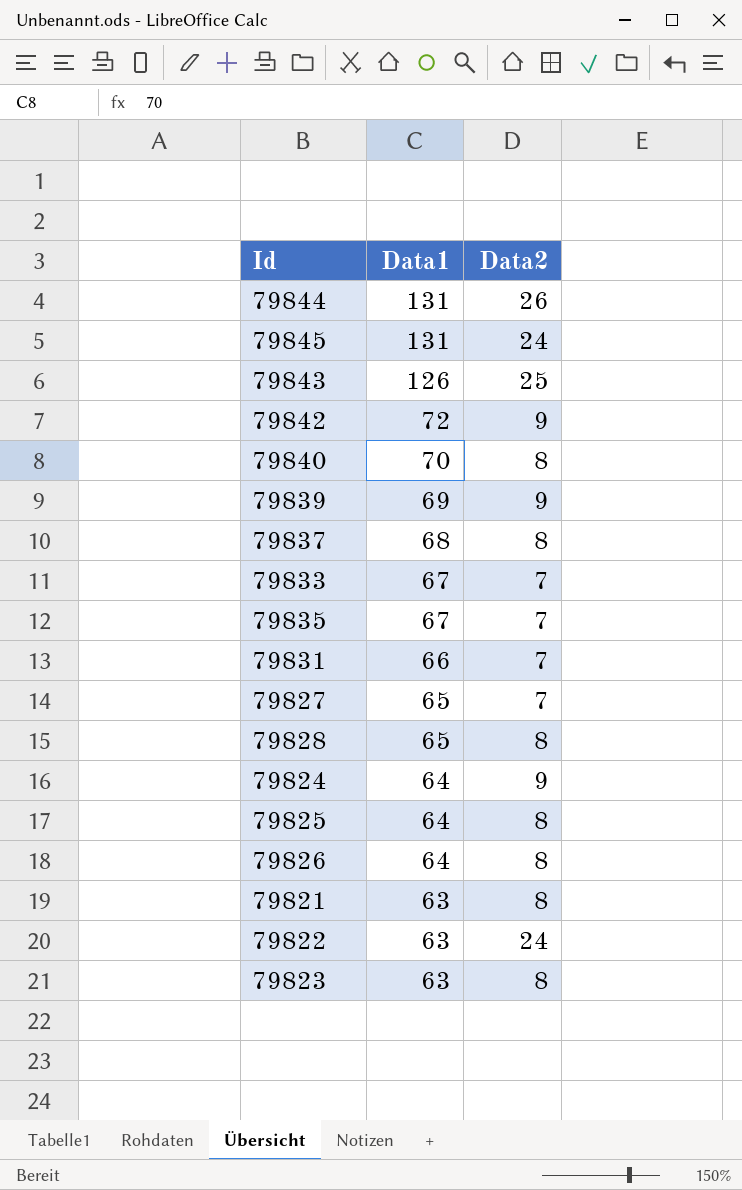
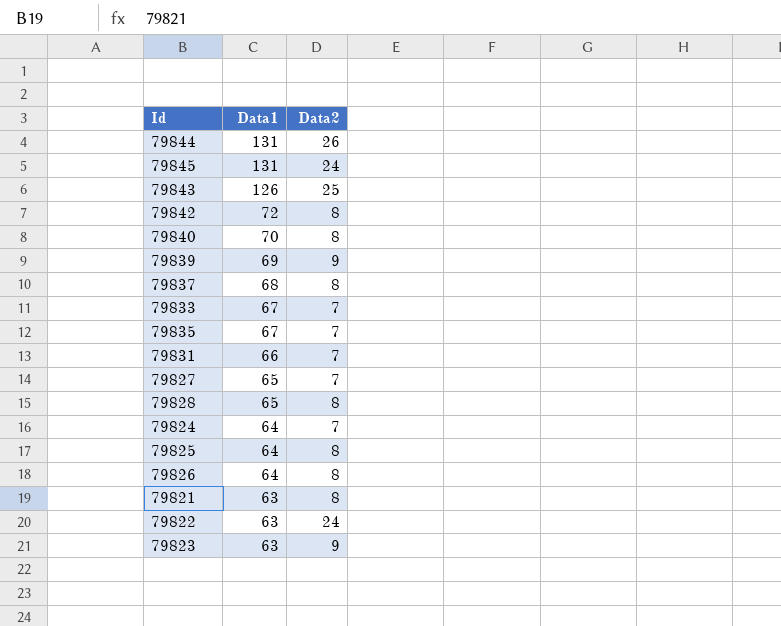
79842 | Data2: 9 -> 8
79824 | Data2: 9 -> 7
79823 | Data2: 8 -> 9

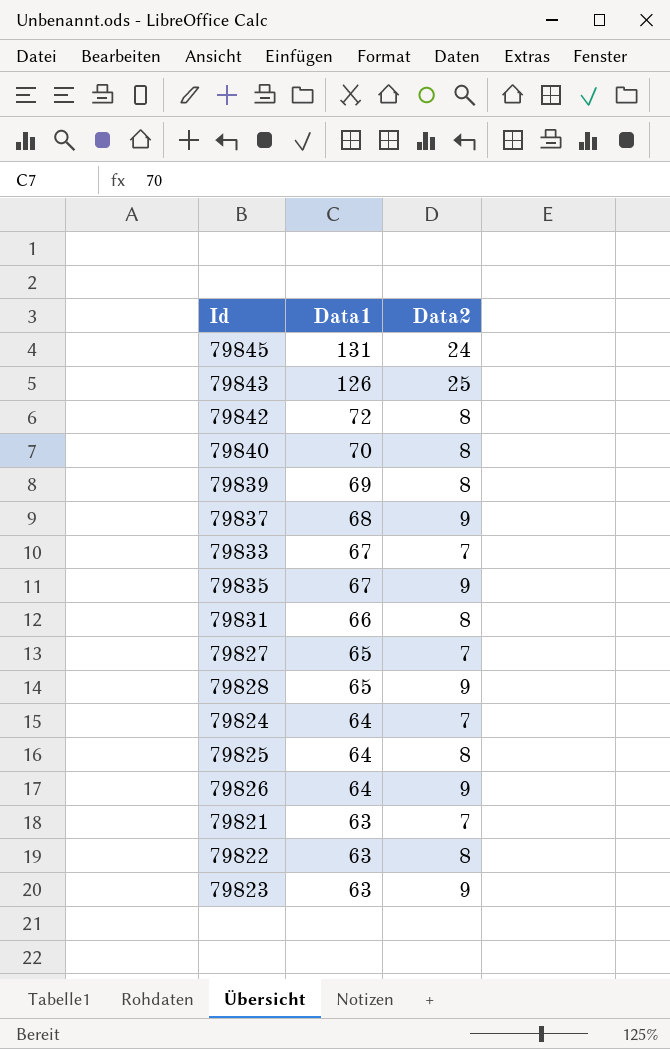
row 79844: 131 | 26 -> none
79839 | Data2: 9 -> 8
79837 | Data2: 8 -> 9
79835 | Data2: 7 -> 9
79831 | Data2: 7 -> 8
79828 | Data2: 8 -> 9
79826 | Data2: 8 -> 9
79821 | Data2: 8 -> 7
79822 | Data2: 24 -> 8

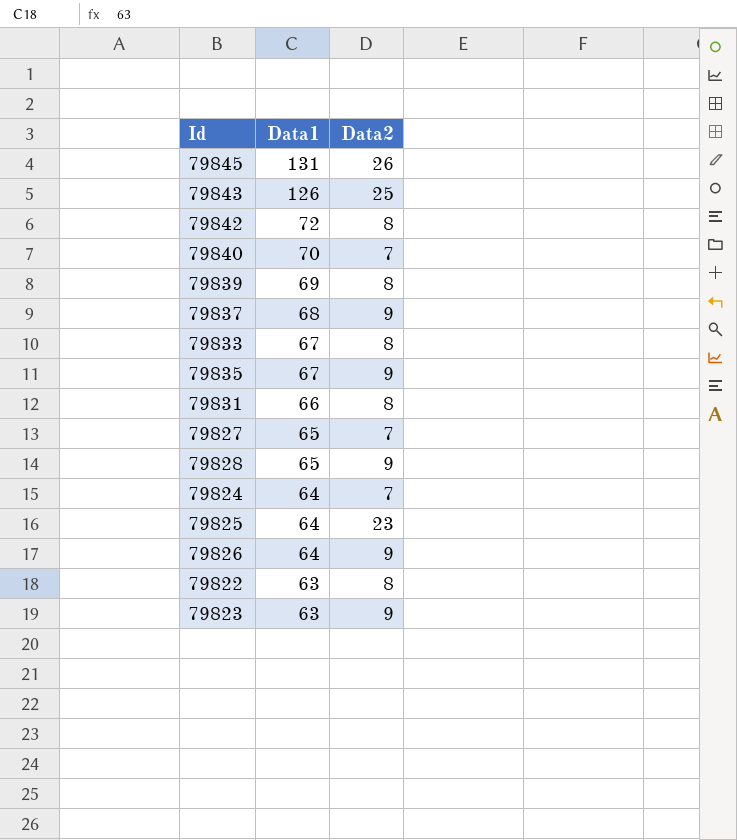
row 79821: 63 | 7 -> none
79845 | Data2: 24 -> 26
79840 | Data2: 8 -> 7
79833 | Data2: 7 -> 8
79825 | Data2: 8 -> 23

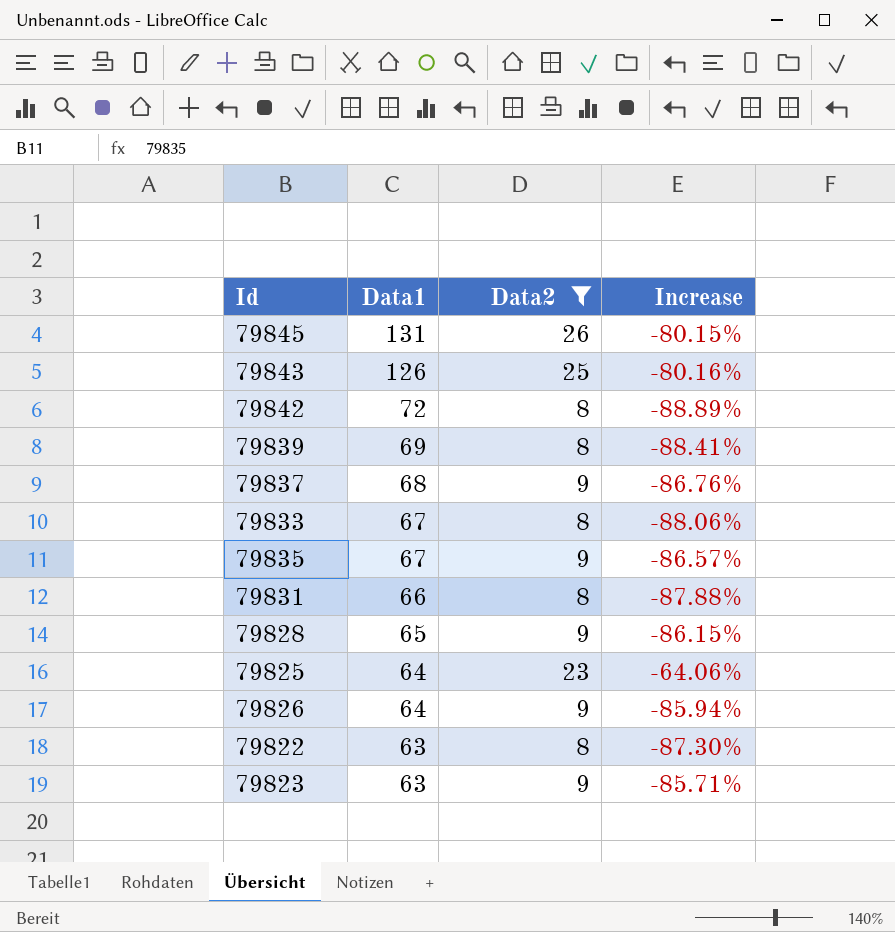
filter: none -> Data2 != 7
column Increase | formula: none -> ([Data2] - [Data1]) / [Data1]

